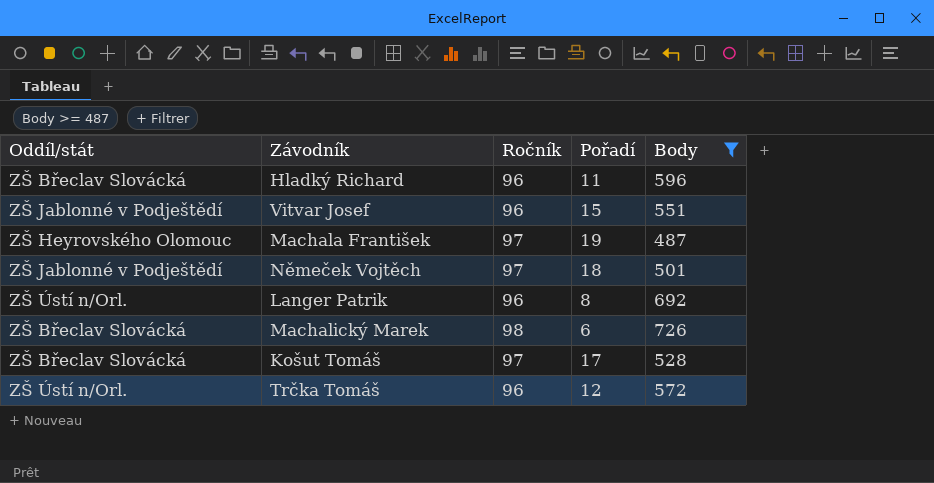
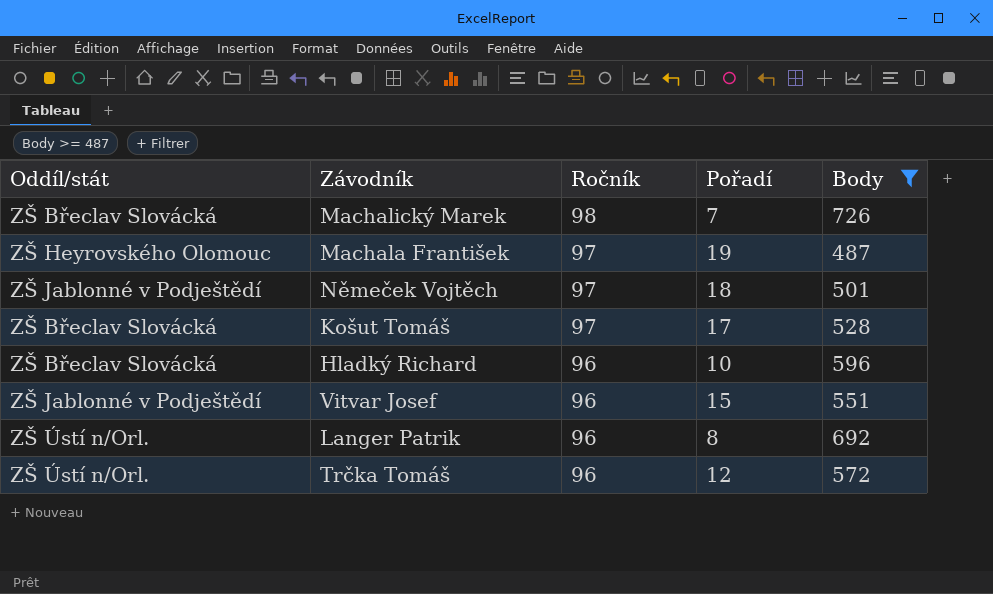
row order: none -> Ročník descending
Machalický Marek | Pořadí: 6 -> 7
Hladký Richard | Pořadí: 11 -> 10

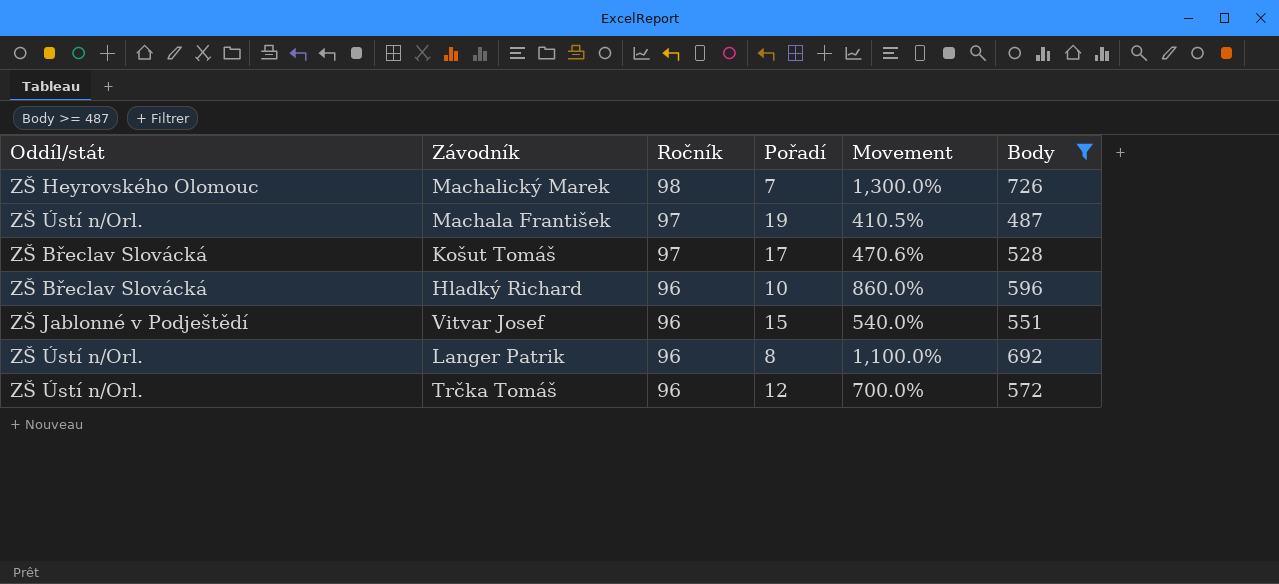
column Movement | formula: none -> ([Ročník] - [Pořadí]) / [Pořadí]
row Němeček Vojtěch: ZŠ Jablonné v Podještědí | 97 | 18 | 501 -> none
Machalický Marek | Oddíl/stát: ZŠ Břeclav Slovácká -> ZŠ Heyrovského Olomouc
Machala František | Oddíl/stát: ZŠ Heyrovského Olomouc -> ZŠ Ústí n/Orl.

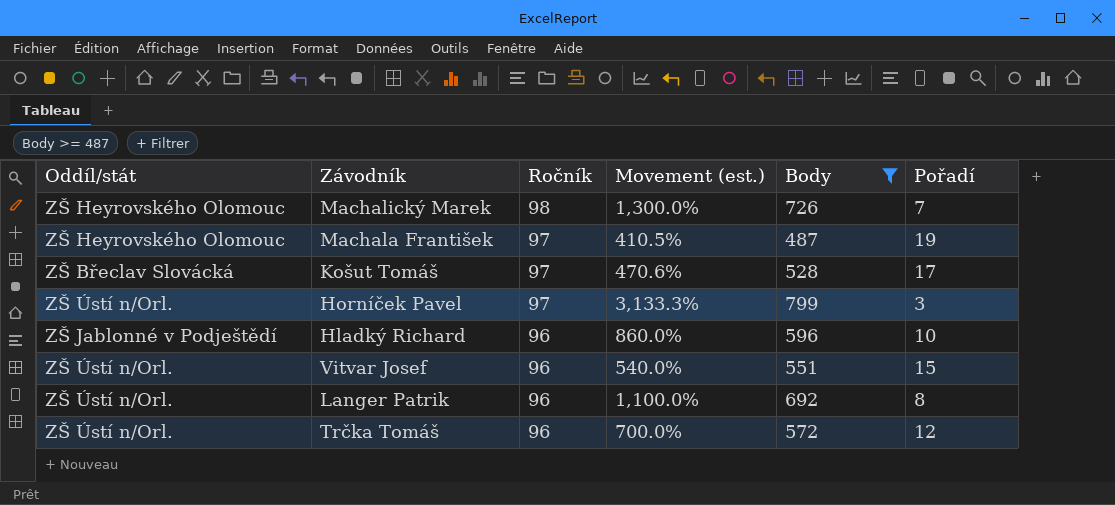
column name: Movement -> Movement (est.)
column Pořadí | position: 4 -> 6
Machala František | Oddíl/stát: ZŠ Ústí n/Orl. -> ZŠ Heyrovského Olomouc
row Horníček Pavel: none -> ZŠ Ústí n/Orl. | 97 | 3,133.3% | 799 | 3
Hladký Richard | Oddíl/stát: ZŠ Břeclav Slovácká -> ZŠ Jablonné v Podještědí
Vitvar Josef | Oddíl/stát: ZŠ Jablonné v Podještědí -> ZŠ Ústí n/Orl.

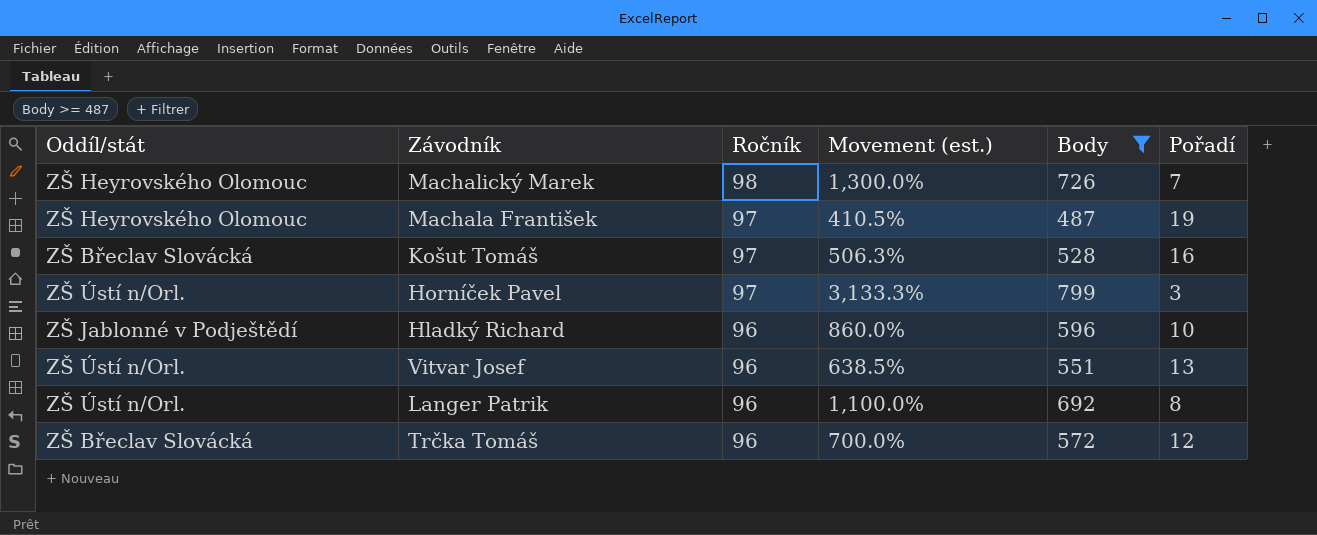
Košut Tomáš | Movement (est.): 470.6% -> 506.3%
Košut Tomáš | Pořadí: 17 -> 16
Vitvar Josef | Movement (est.): 540.0% -> 638.5%
Vitvar Josef | Pořadí: 15 -> 13
Trčka Tomáš | Oddíl/stát: ZŠ Ústí n/Orl. -> ZŠ Břeclav Slovácká

